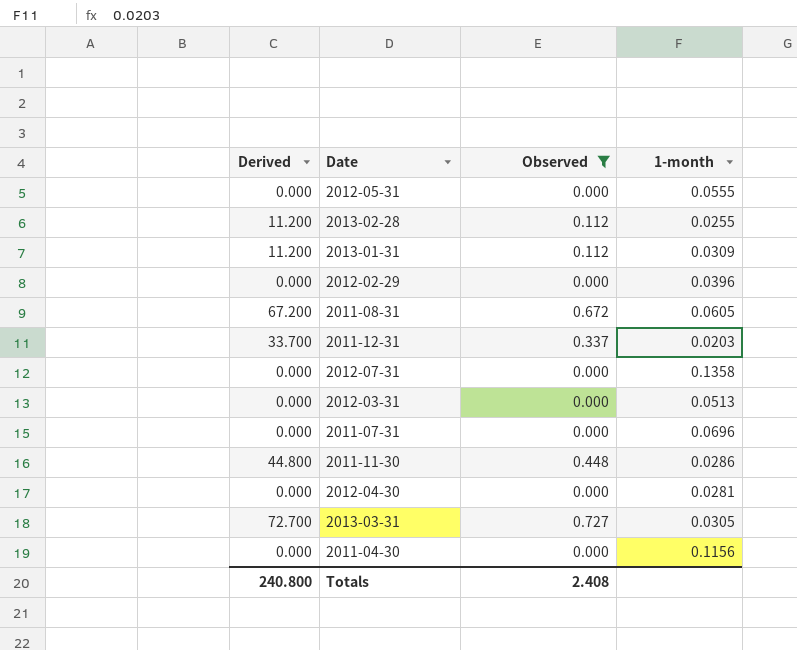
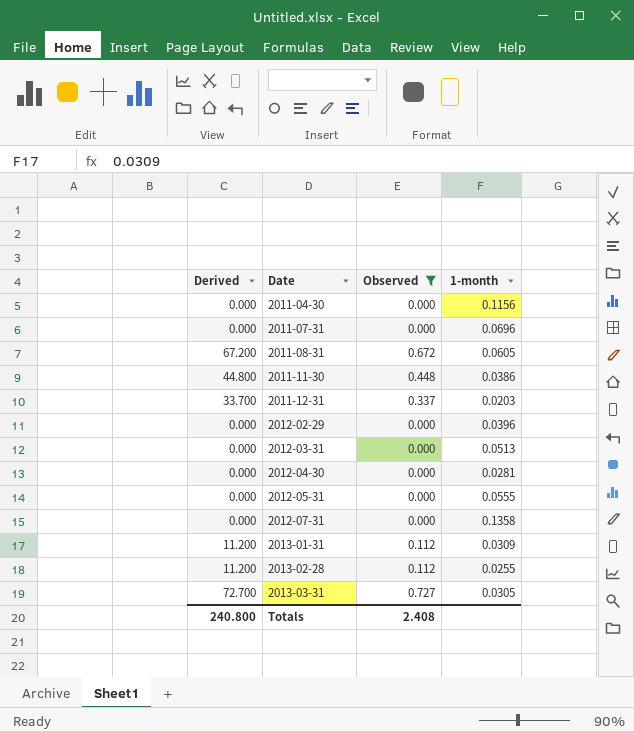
row order: none -> Date ascending
2011-11-30 | 1-month: 0.0286 -> 0.0386

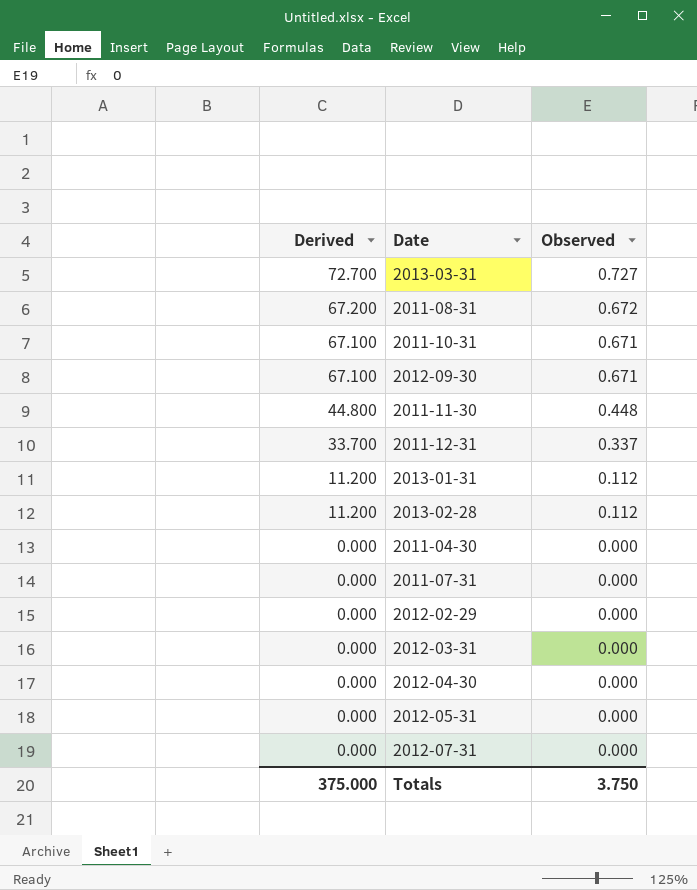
filter: Observed != 0.671 -> none
row order: Date ascending -> Derived descending
column 1-month | position: 4 -> none
Totals | Derived: 240.800 -> 375.000
Totals | Observed: 2.408 -> 3.750

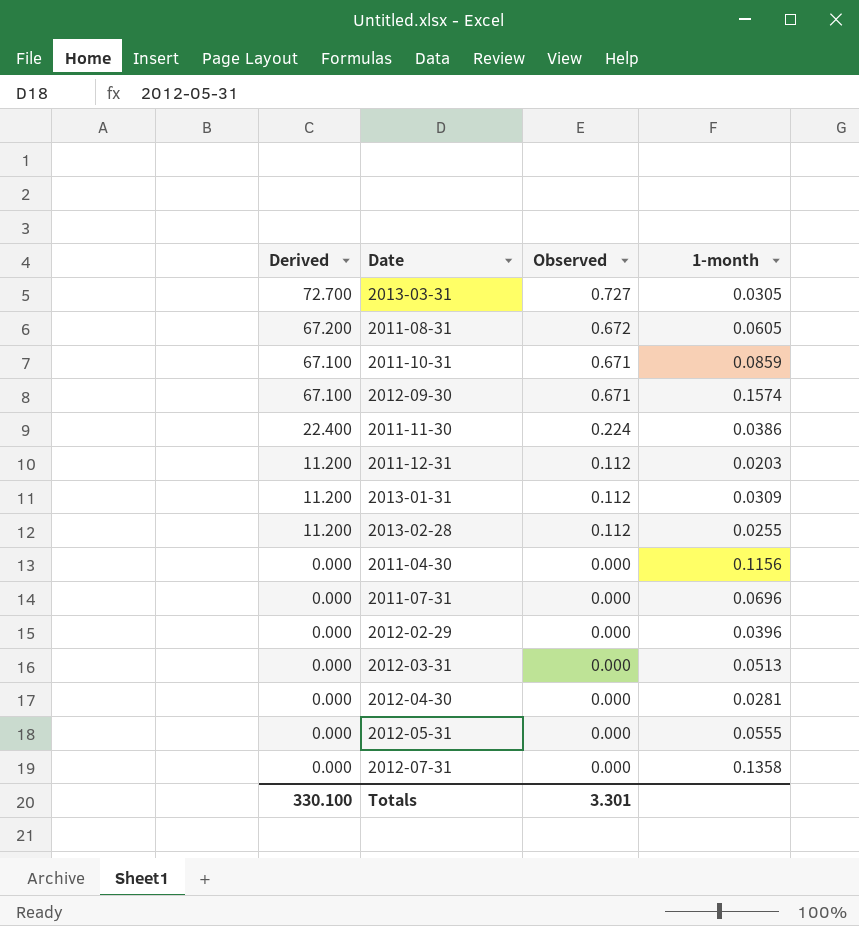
column 1-month | position: none -> 4
2011-11-30 | Derived: 44.800 -> 22.400
2011-11-30 | Observed: 0.448 -> 0.224
2011-12-31 | Derived: 33.700 -> 11.200
2011-12-31 | Observed: 0.337 -> 0.112
Totals | Derived: 375.000 -> 330.100
Totals | Observed: 3.750 -> 3.301

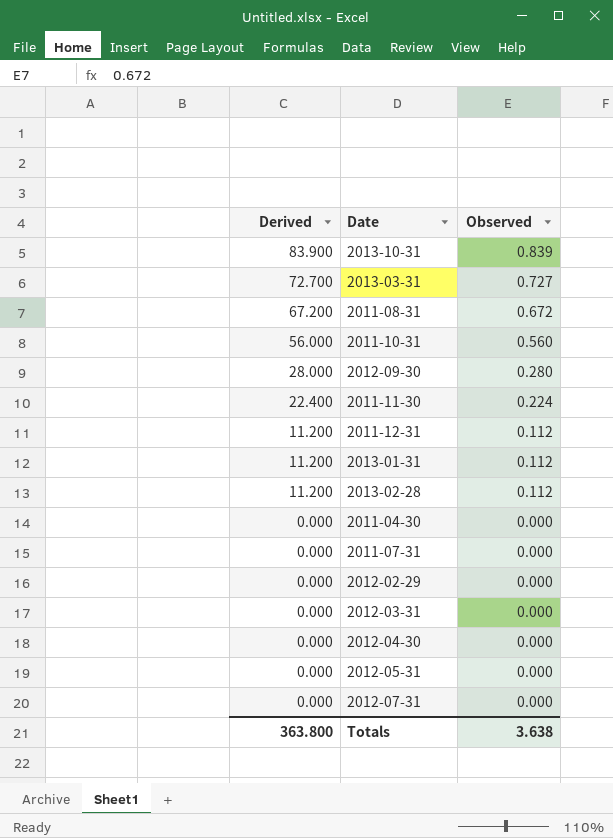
column 1-month | position: 4 -> none
row 2013-10-31: none -> 83.900 | 0.839
2011-10-31 | Derived: 67.100 -> 56.000
2011-10-31 | Observed: 0.671 -> 0.560
2012-09-30 | Derived: 67.100 -> 28.000
2012-09-30 | Observed: 0.671 -> 0.280
Totals | Derived: 330.100 -> 363.800
Totals | Observed: 3.301 -> 3.638

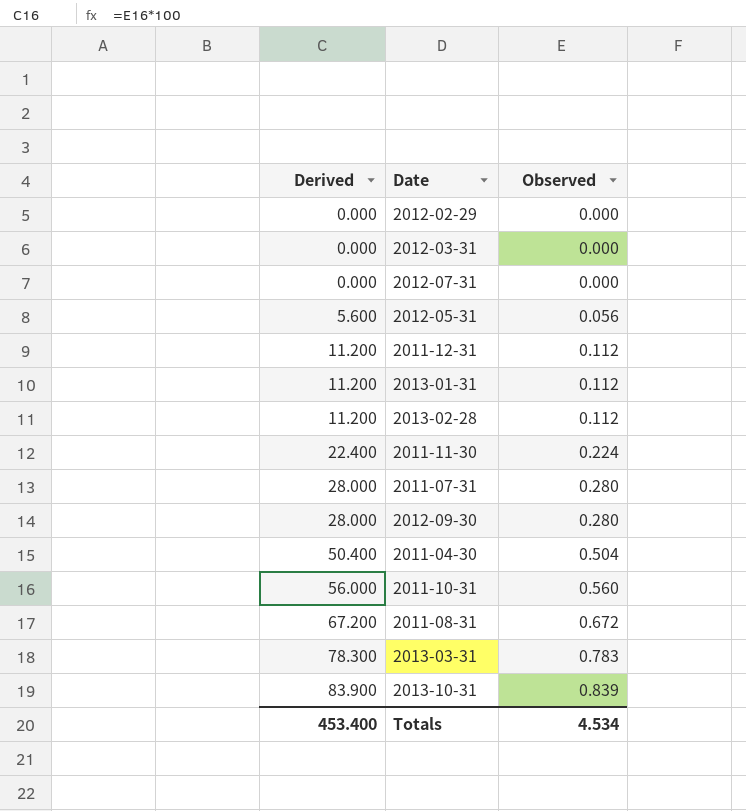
row order: Derived descending -> Derived ascending
row 2012-04-30: 0.000 | 0.000 -> none
2012-05-31 | Derived: 0.000 -> 5.600
2012-05-31 | Observed: 0.000 -> 0.056
2011-07-31 | Derived: 0.000 -> 28.000
2011-07-31 | Observed: 0.000 -> 0.280
2011-04-30 | Derived: 0.000 -> 50.400
2011-04-30 | Observed: 0.000 -> 0.504
2013-03-31 | Derived: 72.700 -> 78.300
2013-03-31 | Observed: 0.727 -> 0.783
Totals | Derived: 363.800 -> 453.400
Totals | Observed: 3.638 -> 4.534

